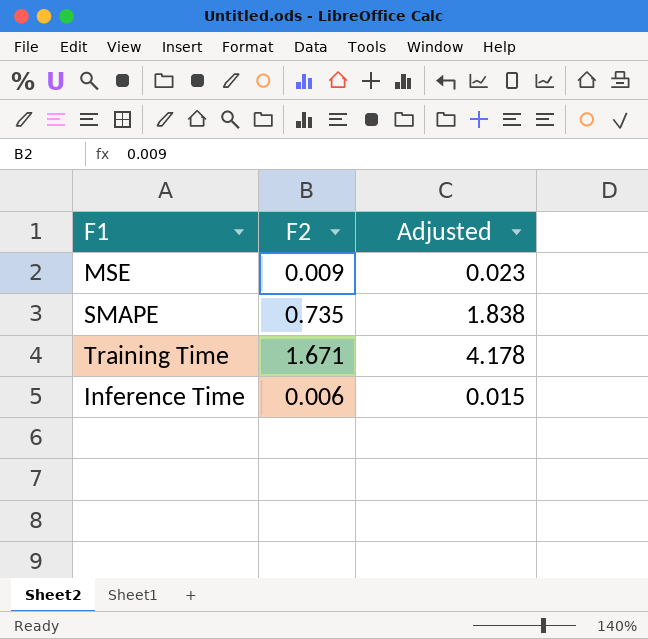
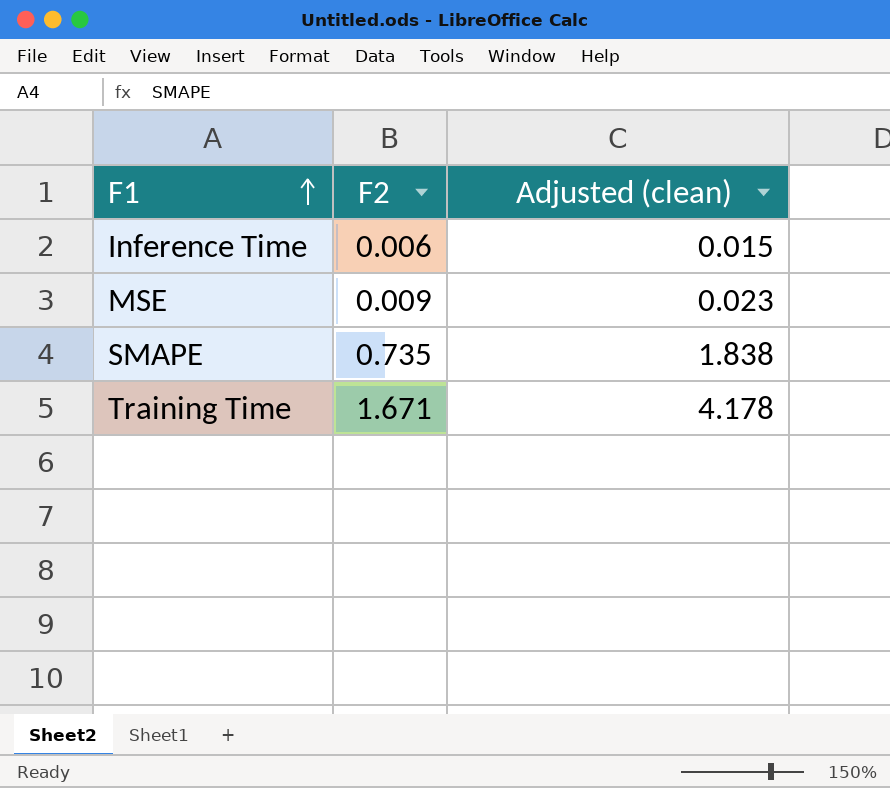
row order: none -> F1 ascending
column name: Adjusted -> Adjusted (clean)

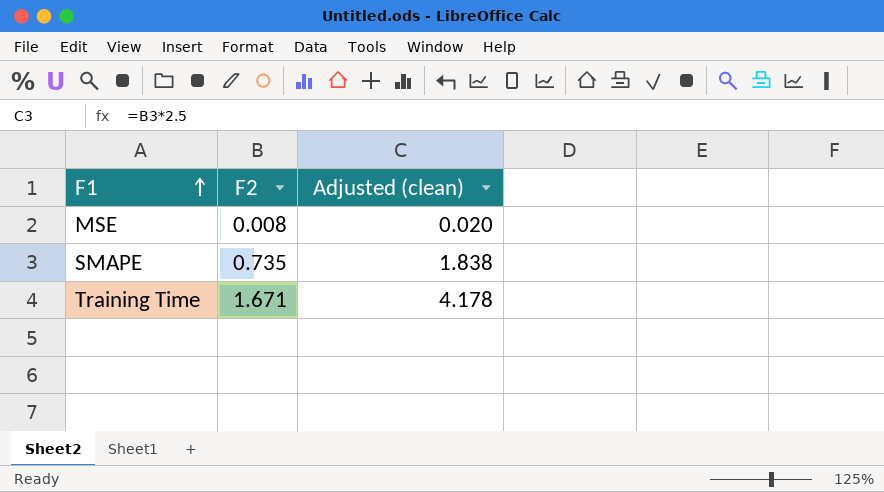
row Inference Time: 0.006 | 0.015 -> none
MSE | F2: 0.009 -> 0.008
MSE | Adjusted (clean): 0.023 -> 0.020

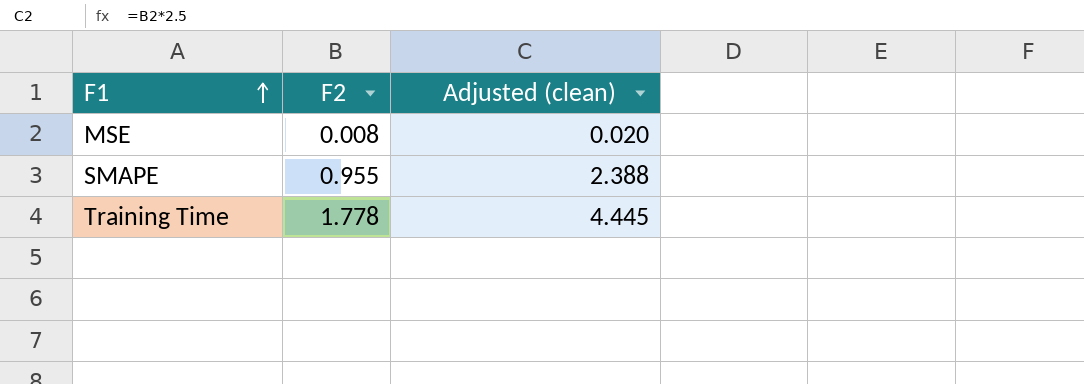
SMAPE | F2: 0.735 -> 0.955
SMAPE | Adjusted (clean): 1.838 -> 2.388
Training Time | F2: 1.671 -> 1.778
Training Time | Adjusted (clean): 4.178 -> 4.445

